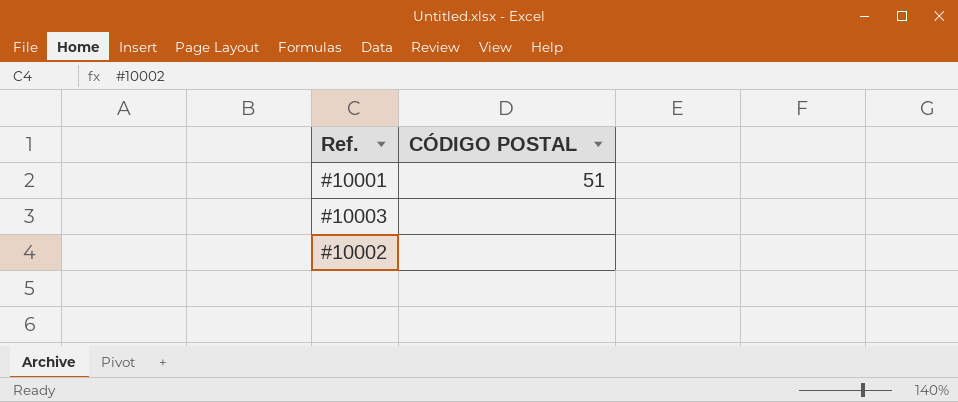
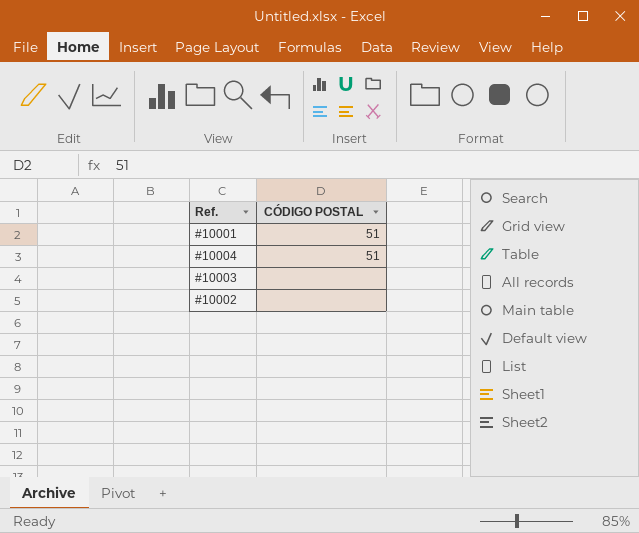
row #10004: none -> 51

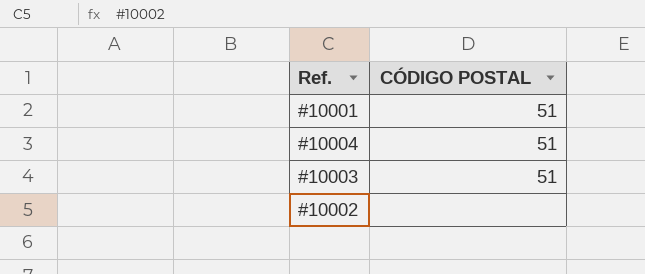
#10003 | CÓDIGO POSTAL: none -> 51

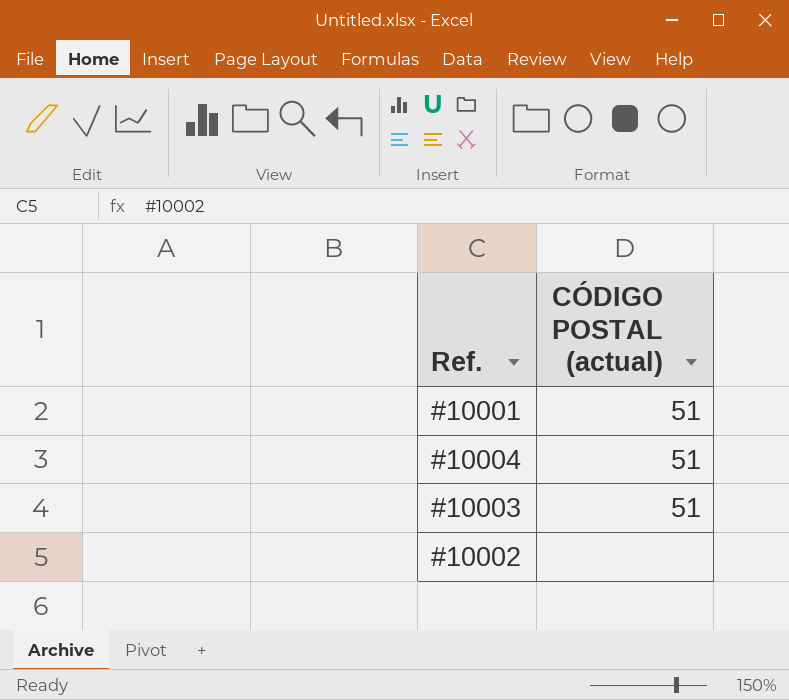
column name: CÓDIGO POSTAL -> CÓDIGO POSTAL (actual)

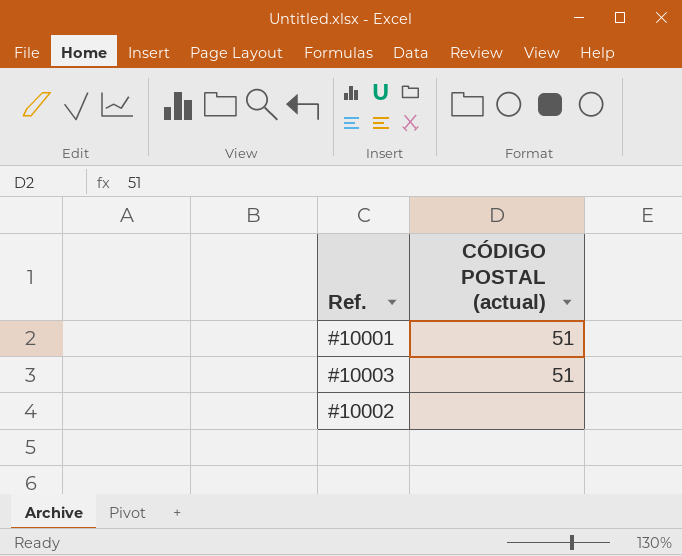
row #10004: 51 -> none

